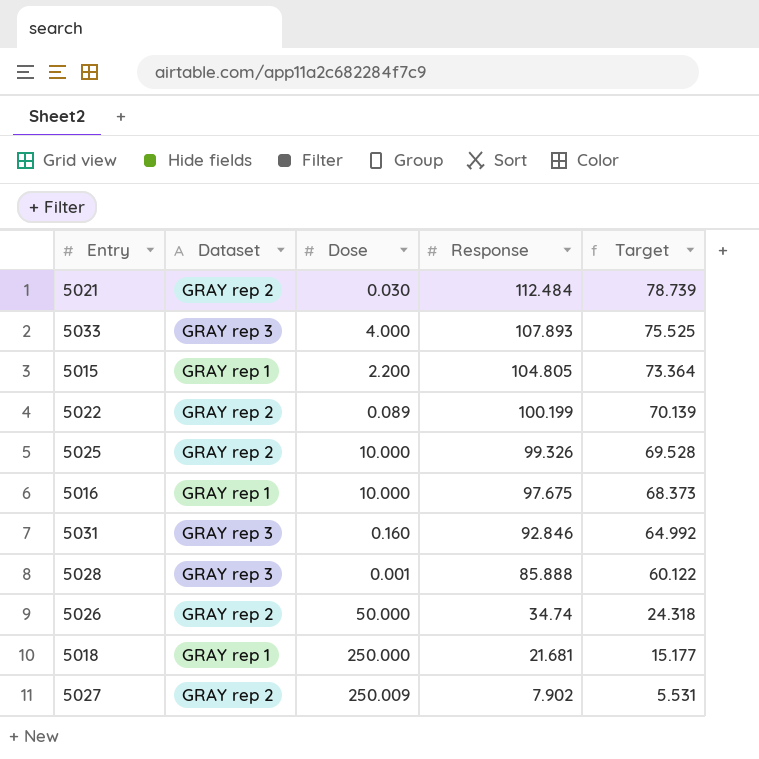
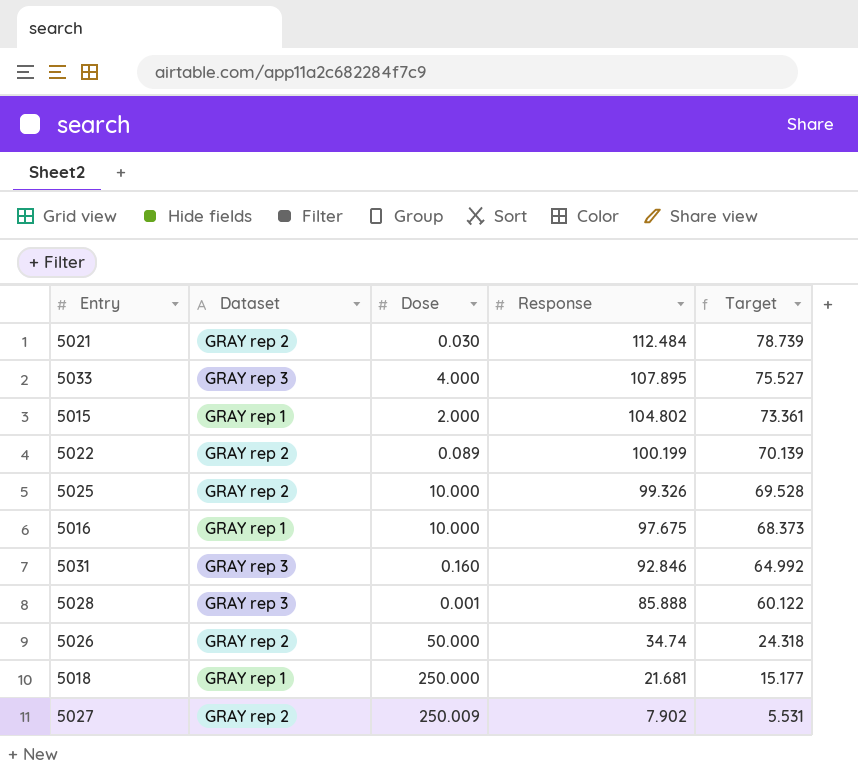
5033 | Response: 107.893 -> 107.895
5033 | Target: 75.525 -> 75.527
5015 | Dose: 2.200 -> 2.000
5015 | Response: 104.805 -> 104.802
5015 | Target: 73.364 -> 73.361

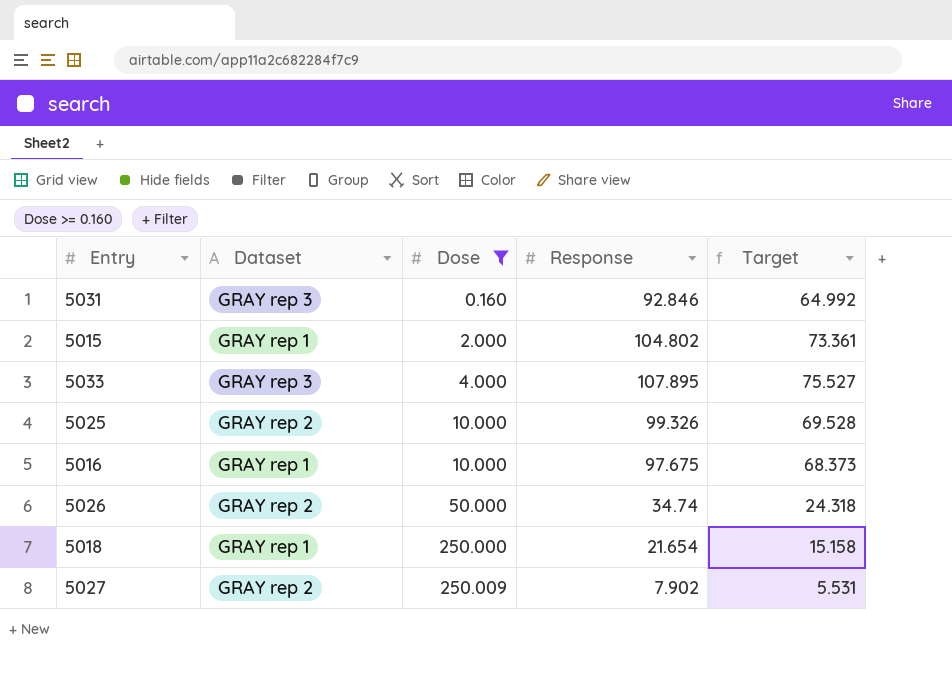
filter: none -> Dose >= 0.160
row order: Response descending -> Dose ascending
5018 | Response: 21.681 -> 21.654
5018 | Target: 15.177 -> 15.158

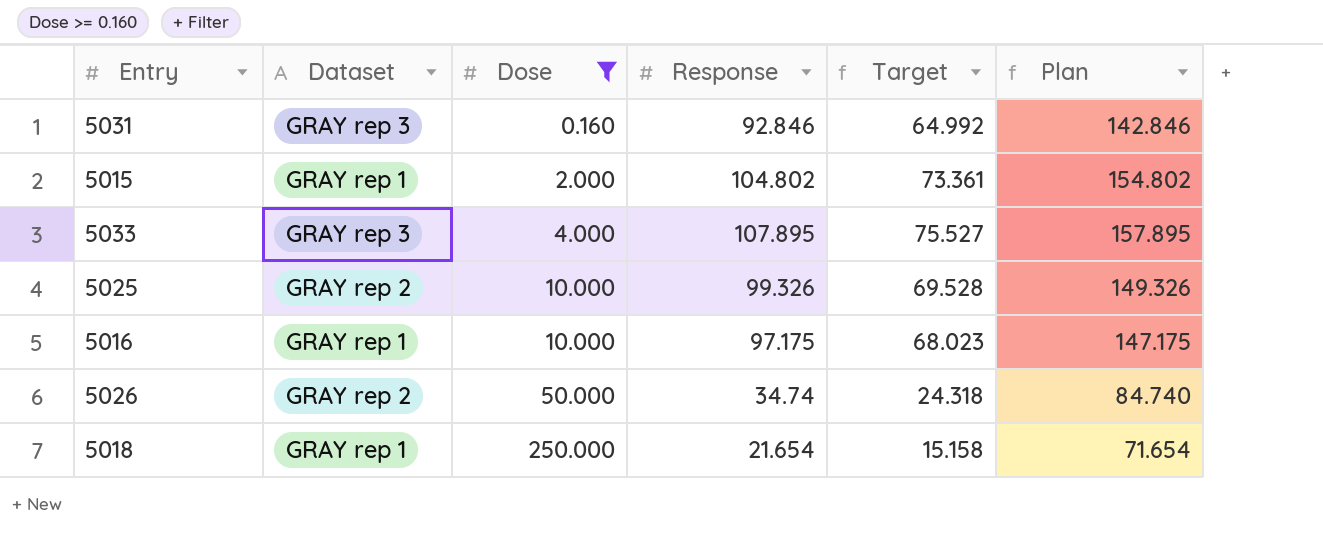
column Plan | formula: none -> [Response] + 50
row 5027: GRAY rep 2 | 250.009 | 7.902 | 5.531 -> none
5016 | Response: 97.675 -> 97.175
5016 | Target: 68.373 -> 68.023

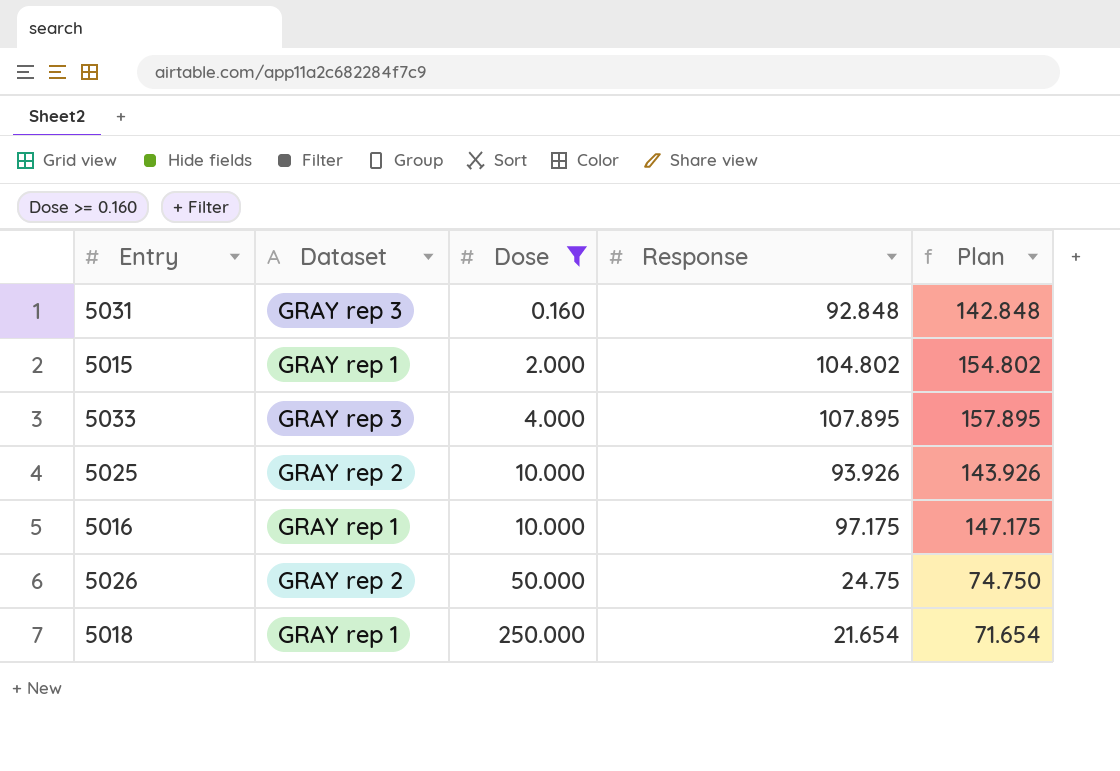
column Target | formula: [Response] * 0.7 -> none
5031 | Response: 92.846 -> 92.848
5031 | Plan: 142.846 -> 142.848
5025 | Response: 99.326 -> 93.926
5025 | Plan: 149.326 -> 143.926
5026 | Response: 34.74 -> 24.75
5026 | Plan: 84.740 -> 74.750

